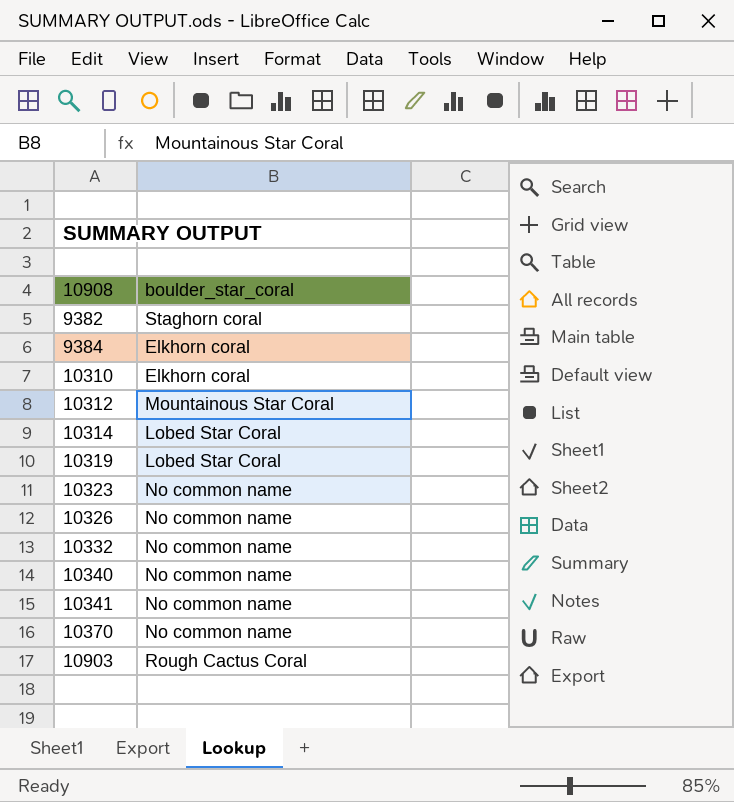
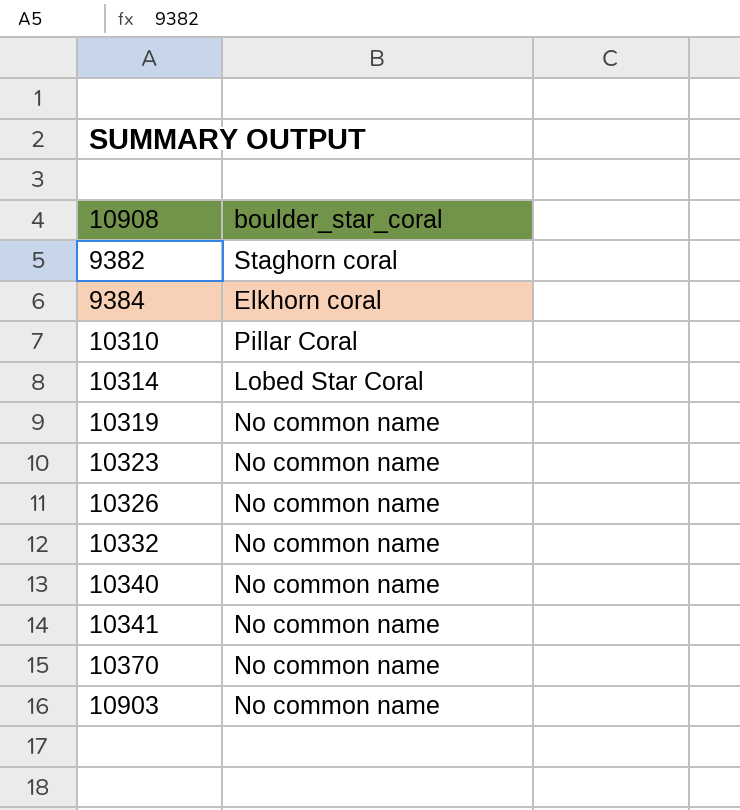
row 10312: Mountainous Star Coral -> none
10310 | boulder_star_coral: Elkhorn coral -> Pillar Coral
10319 | boulder_star_coral: Lobed Star Coral -> No common name
10903 | boulder_star_coral: Rough Cactus Coral -> No common name

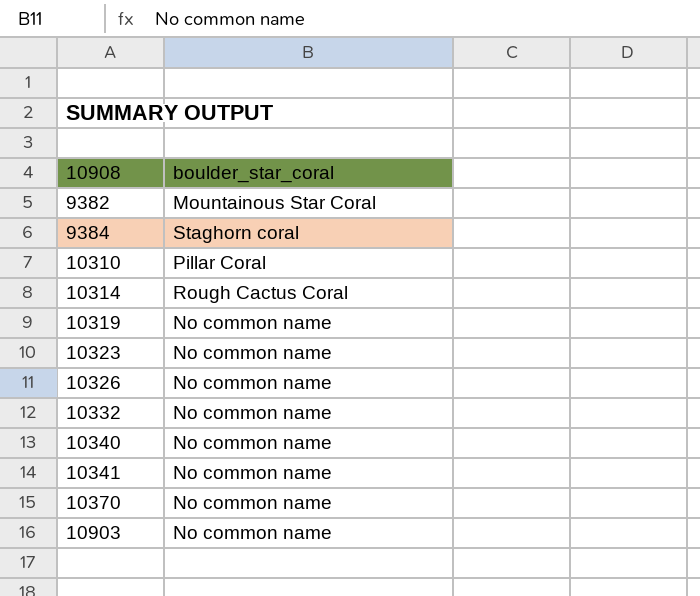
9382 | boulder_star_coral: Staghorn coral -> Mountainous Star Coral
9384 | boulder_star_coral: Elkhorn coral -> Staghorn coral
10314 | boulder_star_coral: Lobed Star Coral -> Rough Cactus Coral

